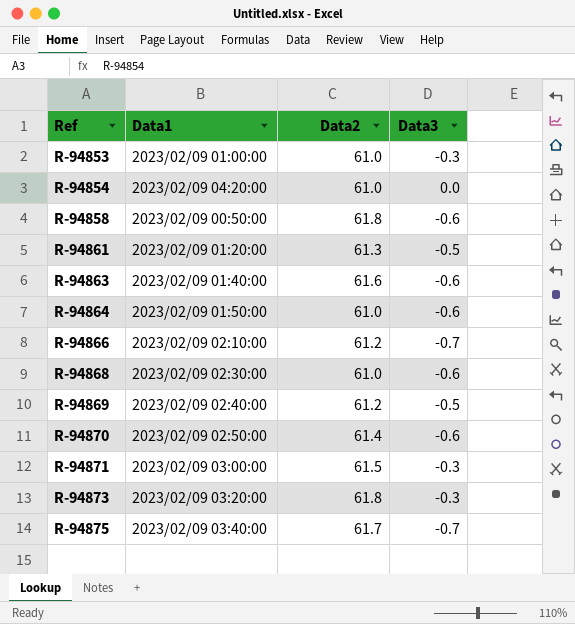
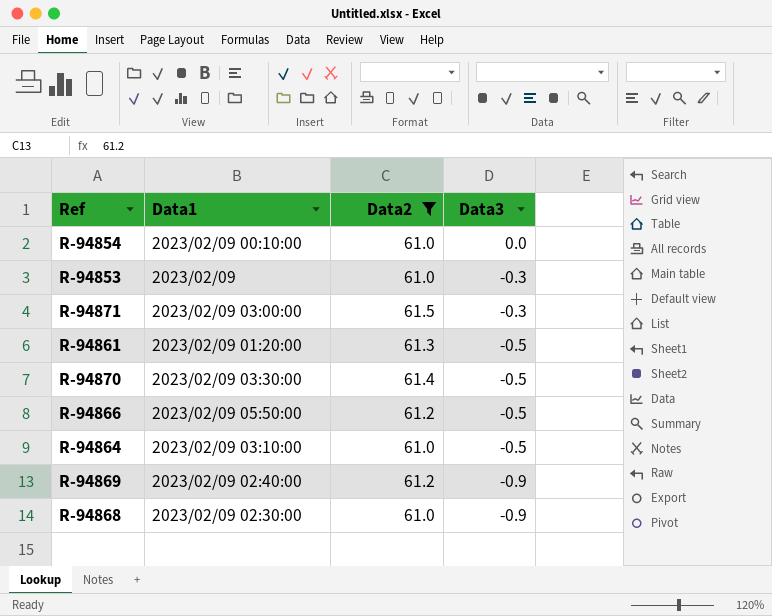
filter: none -> Data2 <= 61.5
row order: Ref ascending -> Data3 descending
R-94854 | Data1: 2023/02/09 04:20:00 -> 2023/02/09 00:10:00
R-94853 | Data1: 2023/02/09 01:00:00 -> 2023/02/09
R-94870 | Data1: 2023/02/09 02:50:00 -> 2023/02/09 03:30:00
R-94870 | Data3: -0.6 -> -0.5
R-94866 | Data1: 2023/02/09 02:10:00 -> 2023/02/09 05:50:00
R-94866 | Data3: -0.7 -> -0.5
R-94864 | Data1: 2023/02/09 01:50:00 -> 2023/02/09 03:10:00
R-94864 | Data3: -0.6 -> -0.5
R-94869 | Data3: -0.5 -> -0.9
R-94868 | Data3: -0.6 -> -0.9

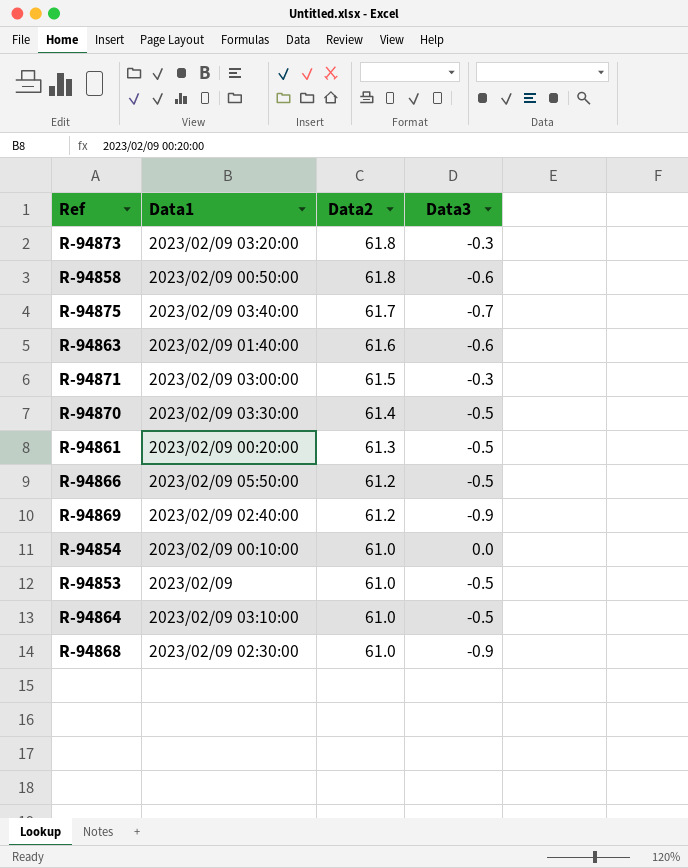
filter: Data2 <= 61.5 -> none
row order: Data3 descending -> Data2 descending
R-94861 | Data1: 2023/02/09 01:20:00 -> 2023/02/09 00:20:00
R-94853 | Data3: -0.3 -> -0.5

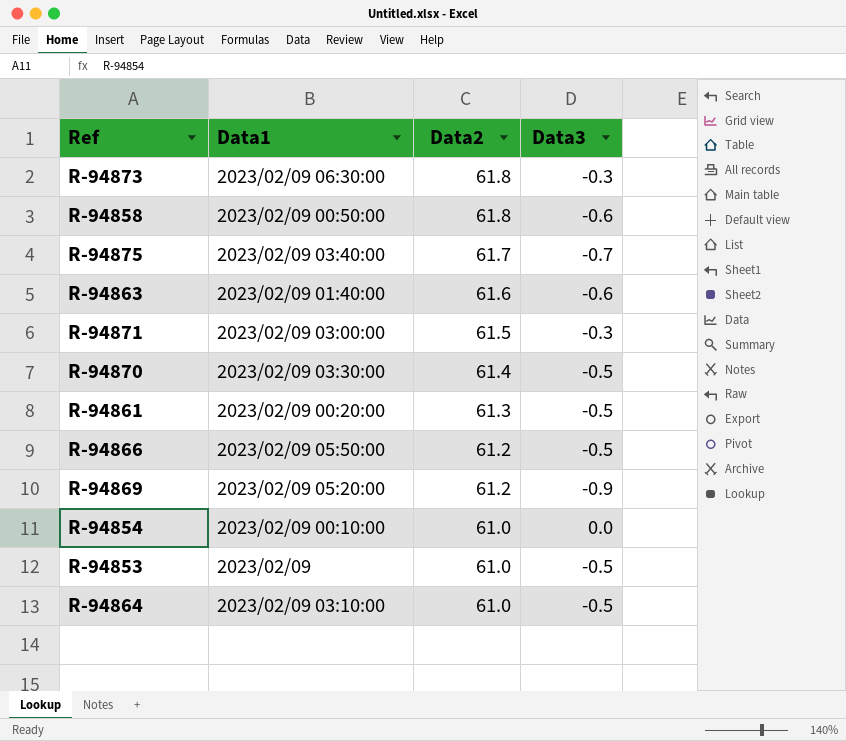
row R-94868: 2023/02/09 02:30:00 | 61.0 | -0.9 -> none
R-94873 | Data1: 2023/02/09 03:20:00 -> 2023/02/09 06:30:00
R-94869 | Data1: 2023/02/09 02:40:00 -> 2023/02/09 05:20:00

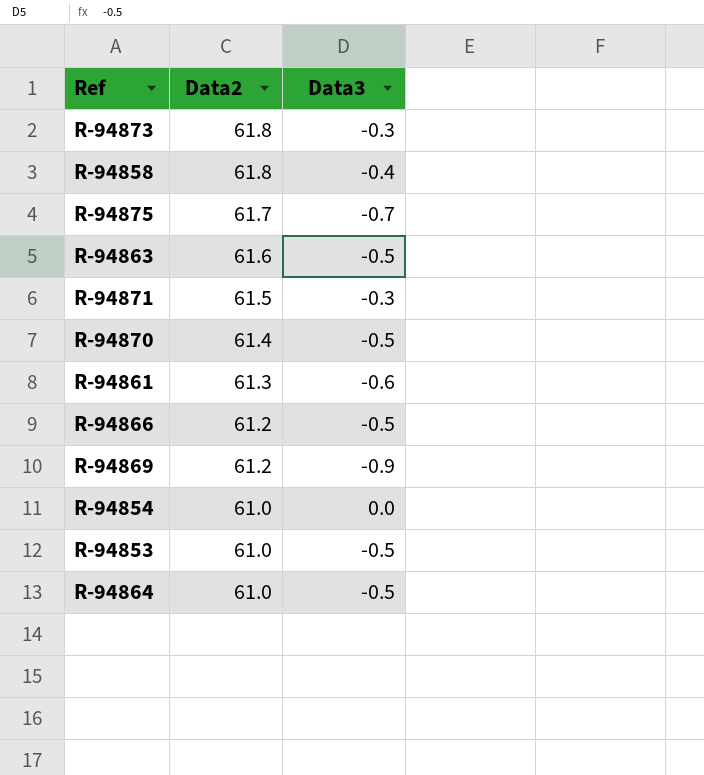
column Data1 | position: 2 -> none
R-94858 | Data3: -0.6 -> -0.4
R-94863 | Data3: -0.6 -> -0.5
R-94861 | Data3: -0.5 -> -0.6

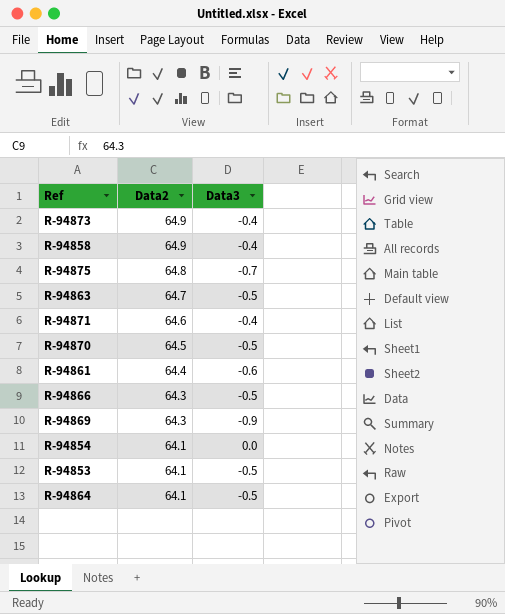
R-94873 | Data2: 61.8 -> 64.9
R-94873 | Data3: -0.3 -> -0.4
R-94858 | Data2: 61.8 -> 64.9
R-94875 | Data2: 61.7 -> 64.8
R-94863 | Data2: 61.6 -> 64.7
R-94871 | Data2: 61.5 -> 64.6
R-94871 | Data3: -0.3 -> -0.4
R-94870 | Data2: 61.4 -> 64.5
R-94861 | Data2: 61.3 -> 64.4
R-94866 | Data2: 61.2 -> 64.3
R-94869 | Data2: 61.2 -> 64.3
R-94854 | Data2: 61.0 -> 64.1
R-94853 | Data2: 61.0 -> 64.1
R-94864 | Data2: 61.0 -> 64.1

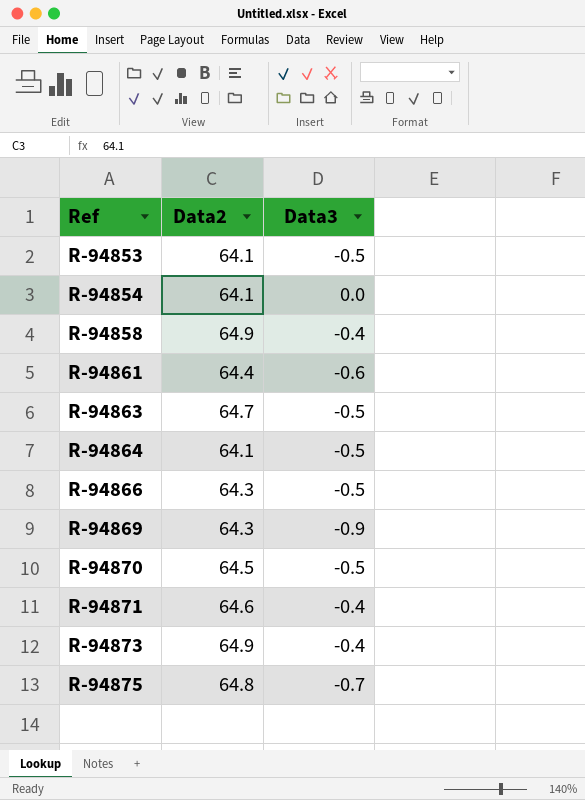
row order: Data2 descending -> Ref ascending

